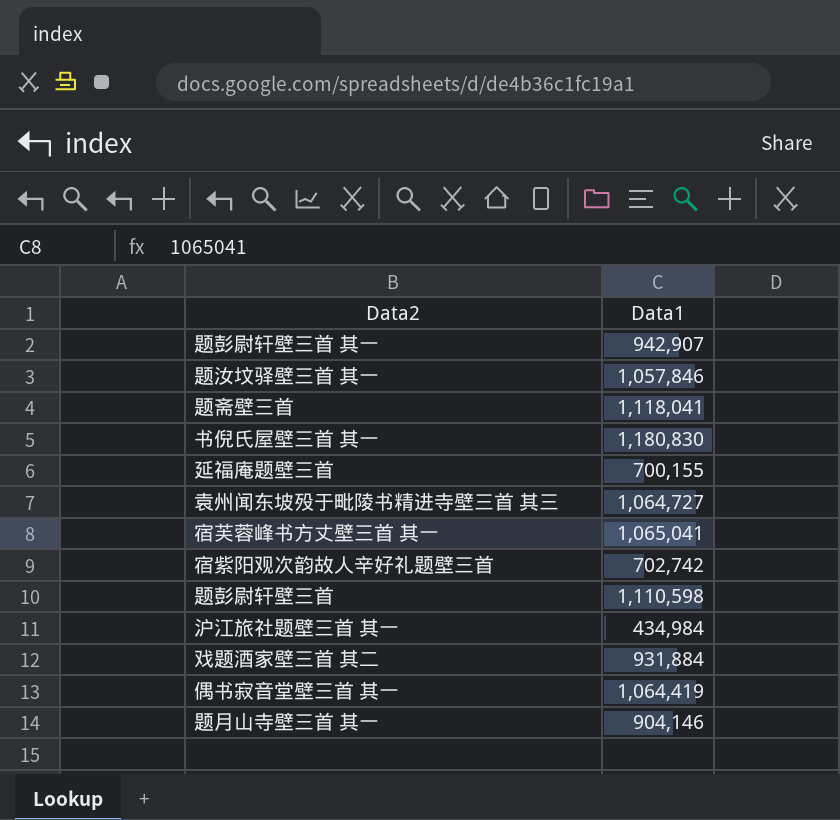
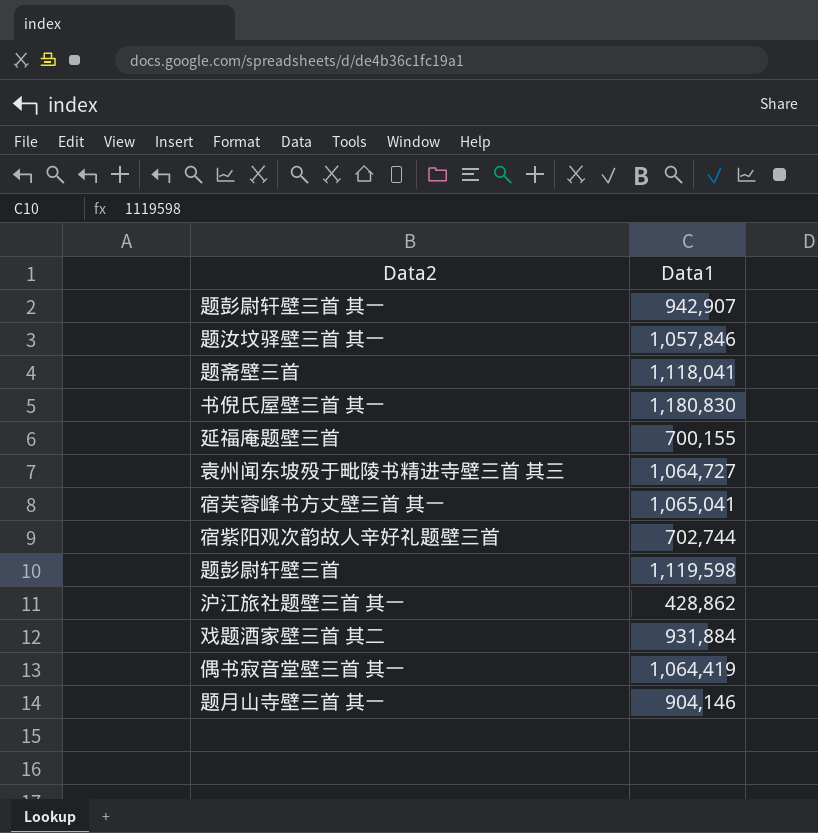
宿紫阳观次韵故人辛好礼题壁三首 | Data1: 702,742 -> 702,744
题彭尉轩壁三首 | Data1: 1,110,598 -> 1,119,598
沪江旅社题壁三首 其一 | Data1: 434,984 -> 428,862

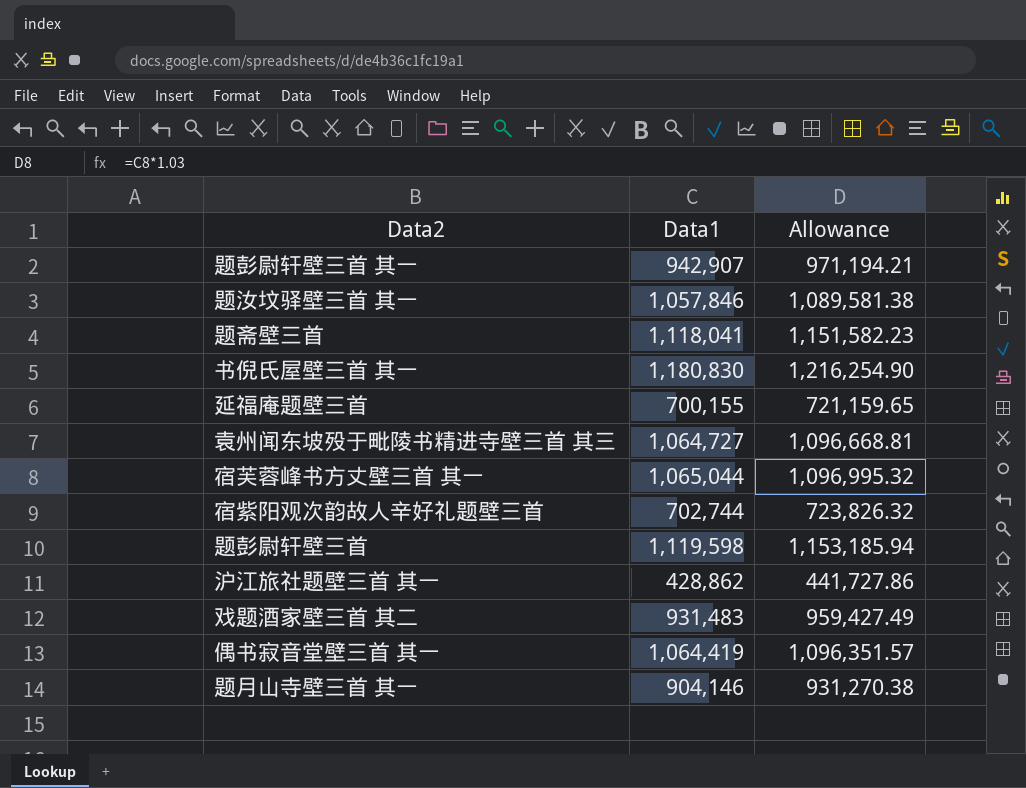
column Allowance | formula: none -> [Data1] * 1.03
宿芙蓉峰书方丈壁三首 其一 | Data1: 1,065,041 -> 1,065,044
戏题酒家壁三首 其二 | Data1: 931,884 -> 931,483

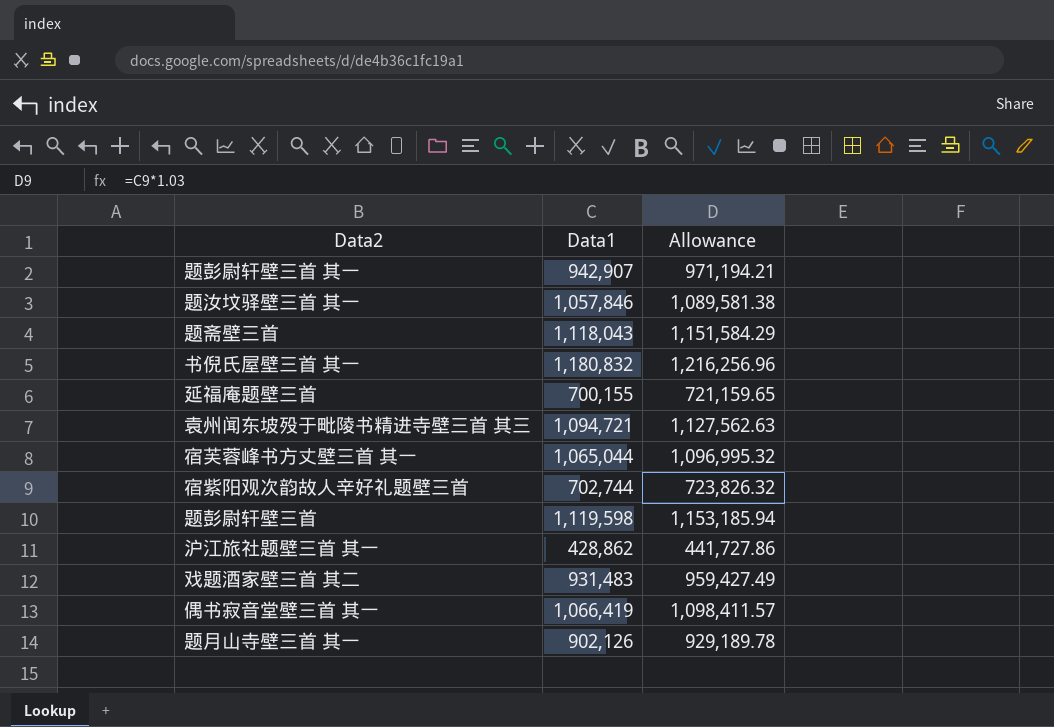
题斋壁三首 | Data1: 1,118,041 -> 1,118,043
题斋壁三首 | Allowance: 1,151,582.23 -> 1,151,584.29
书倪氏屋壁三首 其一 | Data1: 1,180,830 -> 1,180,832
书倪氏屋壁三首 其一 | Allowance: 1,216,254.90 -> 1,216,256.96
袁州闻东坡殁于毗陵书精进寺壁三首 其三 | Data1: 1,064,727 -> 1,094,721
袁州闻东坡殁于毗陵书精进寺壁三首 其三 | Allowance: 1,096,668.81 -> 1,127,562.63
偶书寂音堂壁三首 其一 | Data1: 1,064,419 -> 1,066,419
偶书寂音堂壁三首 其一 | Allowance: 1,096,351.57 -> 1,098,411.57
题月山寺壁三首 其一 | Data1: 904,146 -> 902,126
题月山寺壁三首 其一 | Allowance: 931,270.38 -> 929,189.78

